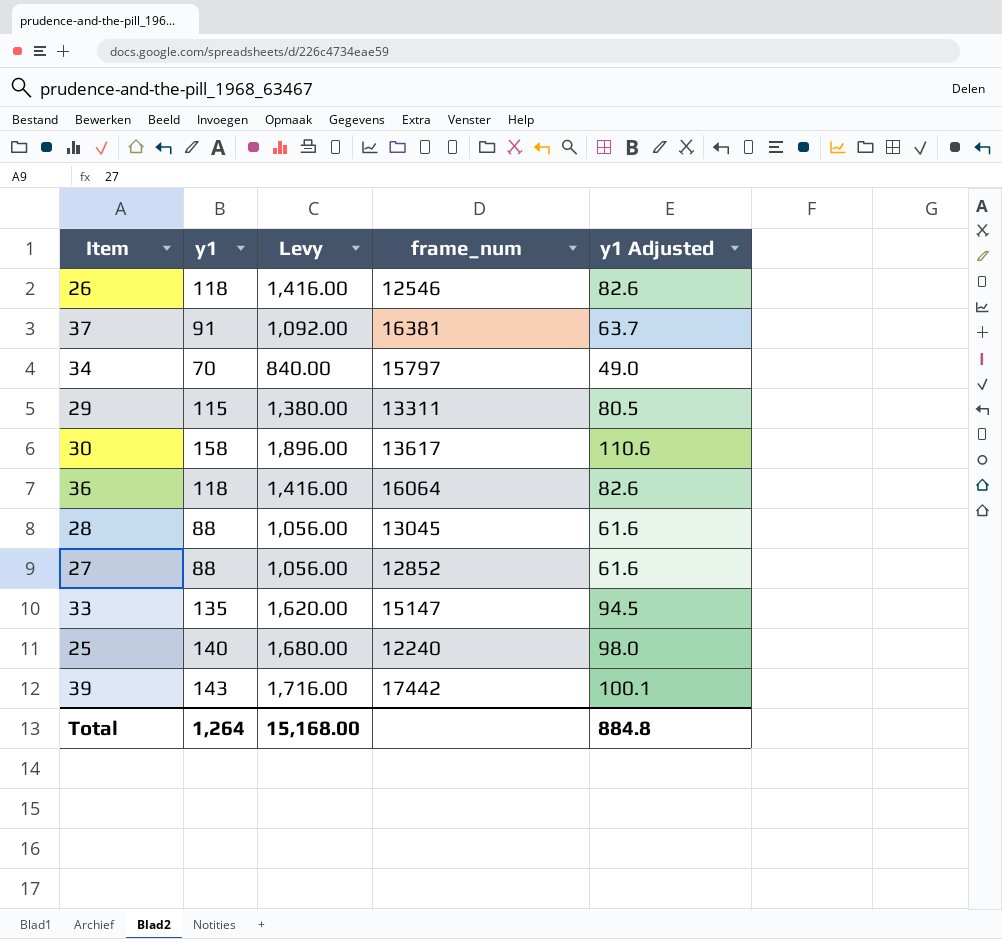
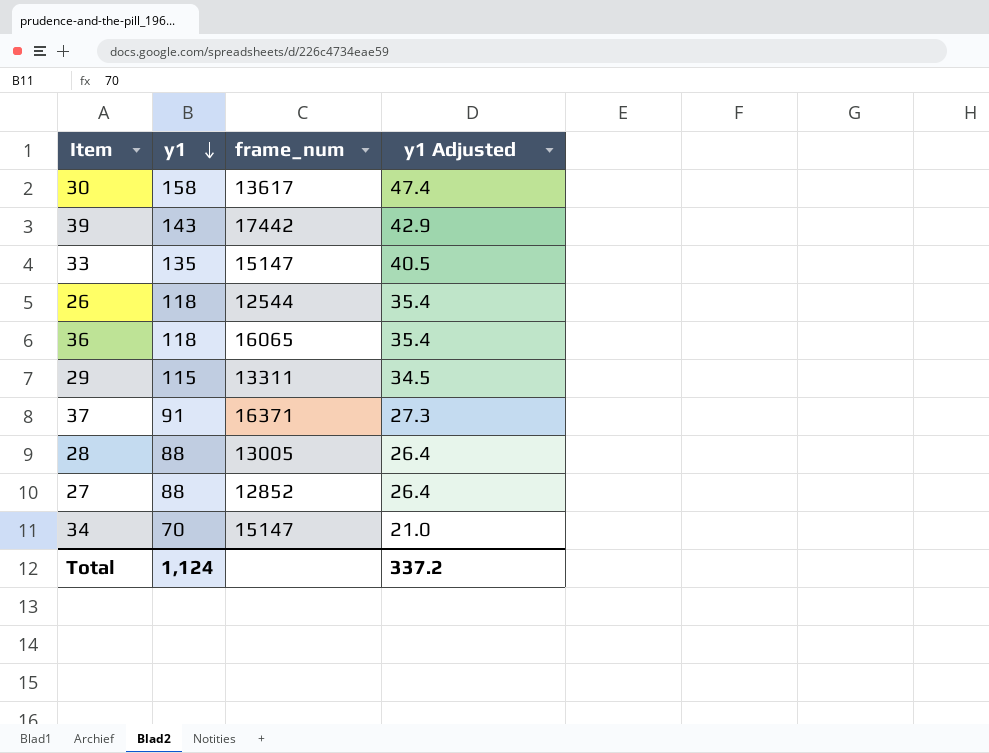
row order: none -> y1 descending
column Levy | formula: [y1] * 12 -> none
column y1 Adjusted | formula: [y1] * 0.7 -> [y1] * 0.3
row 25: 140 | 1,680.00 | 12240 | 98.0 -> none
26 | frame_num: 12546 -> 12544
36 | frame_num: 16064 -> 16065
37 | frame_num: 16381 -> 16371
28 | frame_num: 13045 -> 13005
34 | frame_num: 15797 -> 15147
Total | y1: 1,264 -> 1,124
Total | y1 Adjusted: 884.8 -> 337.2

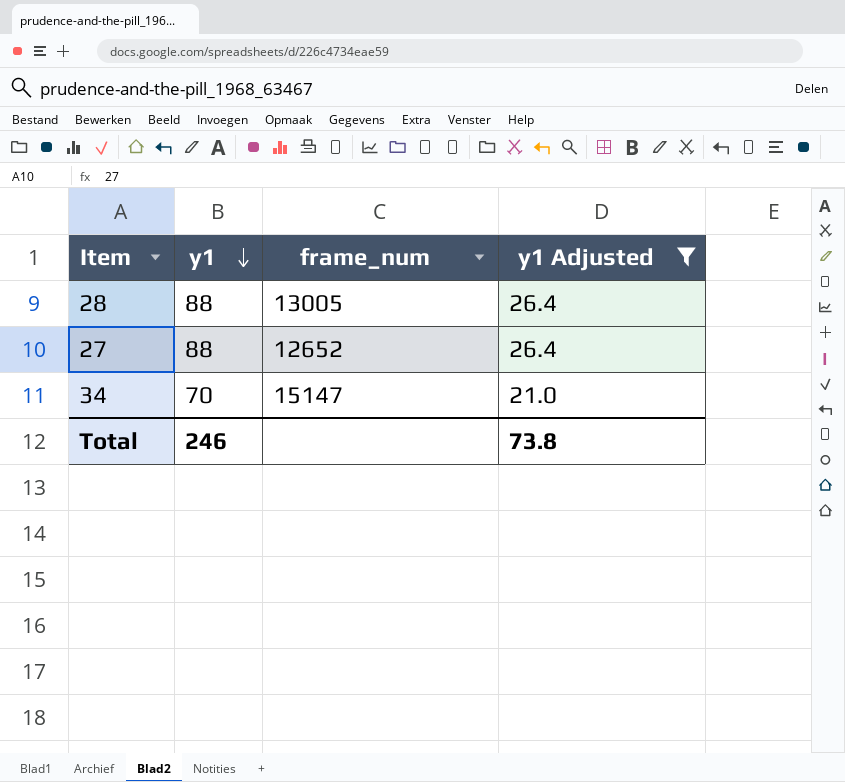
filter: none -> y1 Adjusted <= 26.4
27 | frame_num: 12852 -> 12652
Total | y1: 1,124 -> 246
Total | y1 Adjusted: 337.2 -> 73.8

